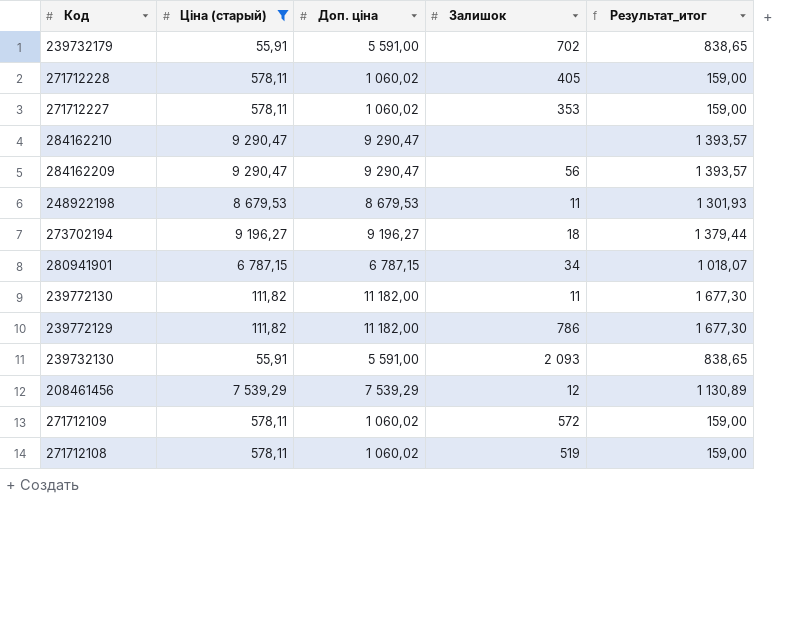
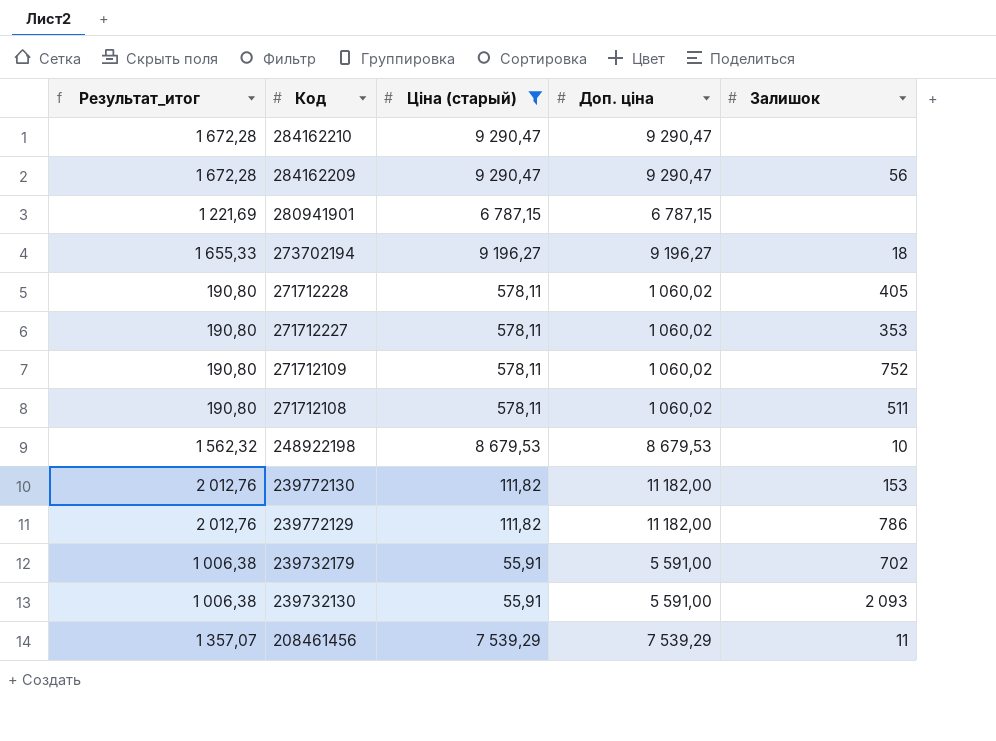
row order: none -> Код descending
column Результат_итог | formula: [Доп. ціна] * 0,15 -> [Доп. ціна] * 0,18
column Результат_итог | position: 5 -> 1
280941901 | Залишок: 34 -> none
271712109 | Залишок: 572 -> 752
271712108 | Залишок: 519 -> 511
248922198 | Залишок: 11 -> 10
239772130 | Залишок: 11 -> 153
208461456 | Залишок: 12 -> 11

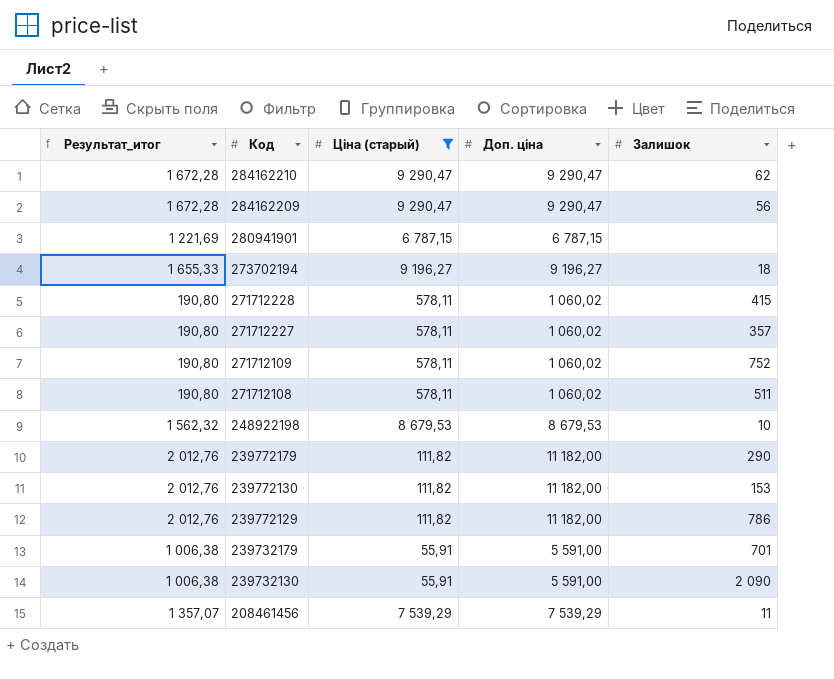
284162210 | Залишок: none -> 62
271712228 | Залишок: 405 -> 415
271712227 | Залишок: 353 -> 357
row 239772179: none -> 2 012,76 | 111,82 | 11 182,00 | 290
239732179 | Залишок: 702 -> 701
239732130 | Залишок: 2 093 -> 2 090

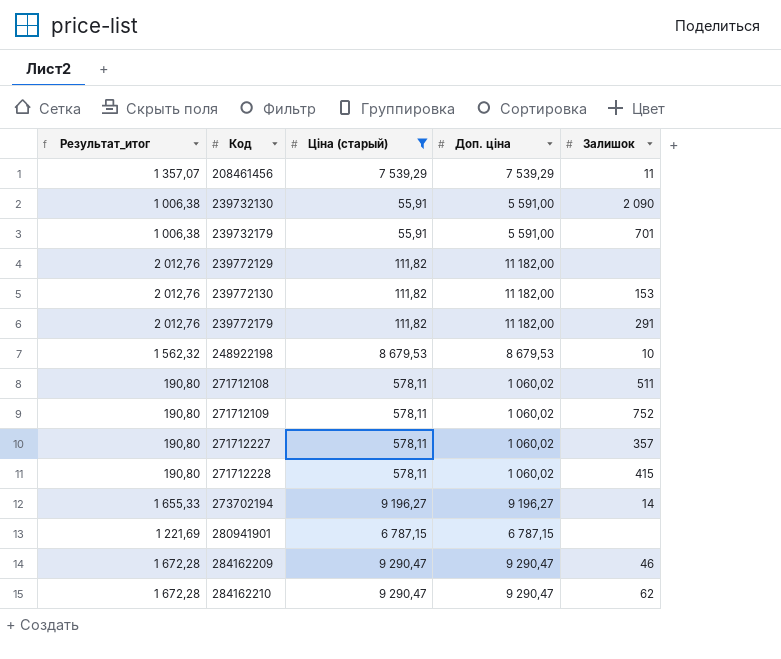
row order: Код descending -> Код ascending
239772129 | Залишок: 786 -> none
239772179 | Залишок: 290 -> 291
273702194 | Залишок: 18 -> 14
284162209 | Залишок: 56 -> 46

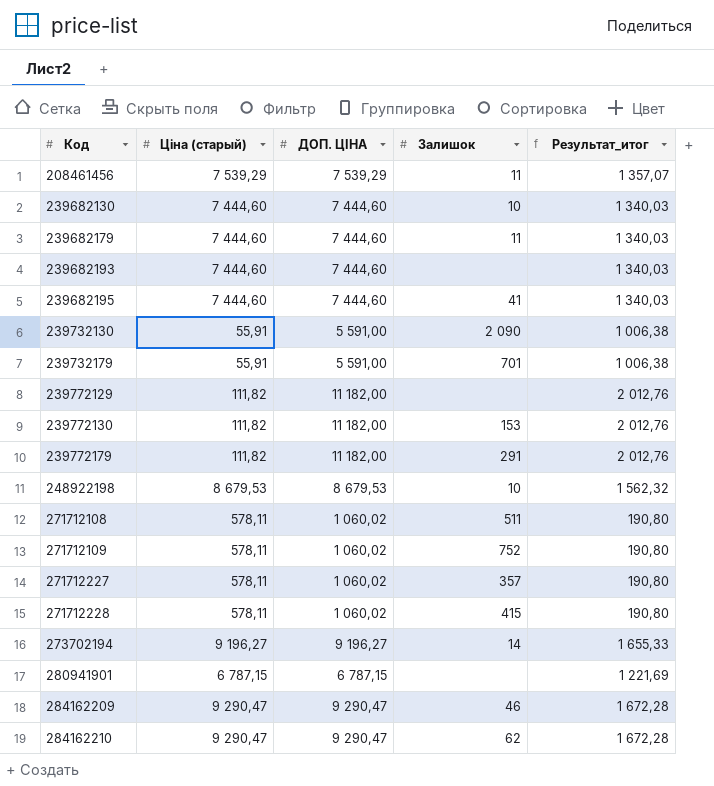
filter: Ціна (старый) != 7 444,60 -> none
column name: Доп. ціна -> ДОП. ЦІНА
column Результат_итог | position: 1 -> 5

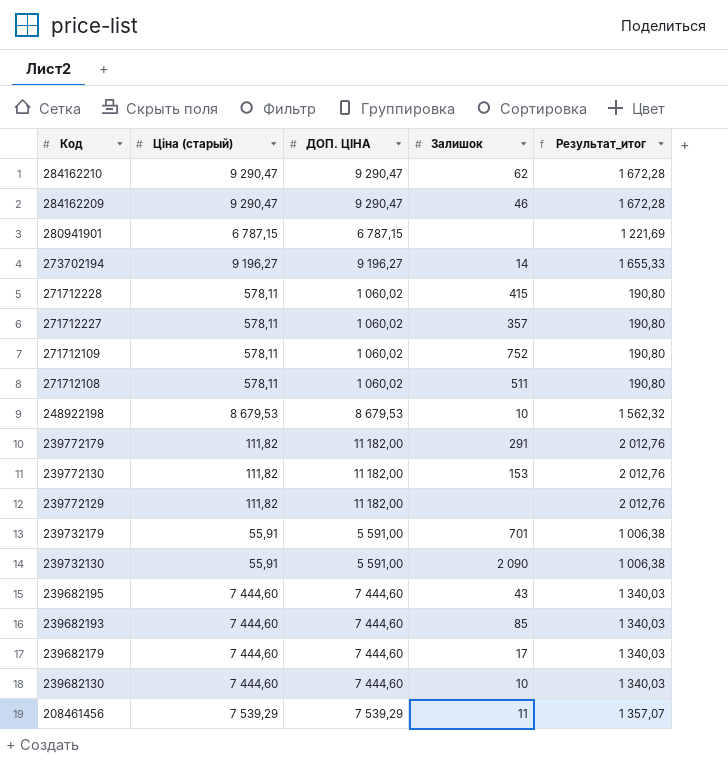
row order: Код ascending -> Код descending
239682195 | Залишок: 41 -> 43
239682193 | Залишок: none -> 85
239682179 | Залишок: 11 -> 17

